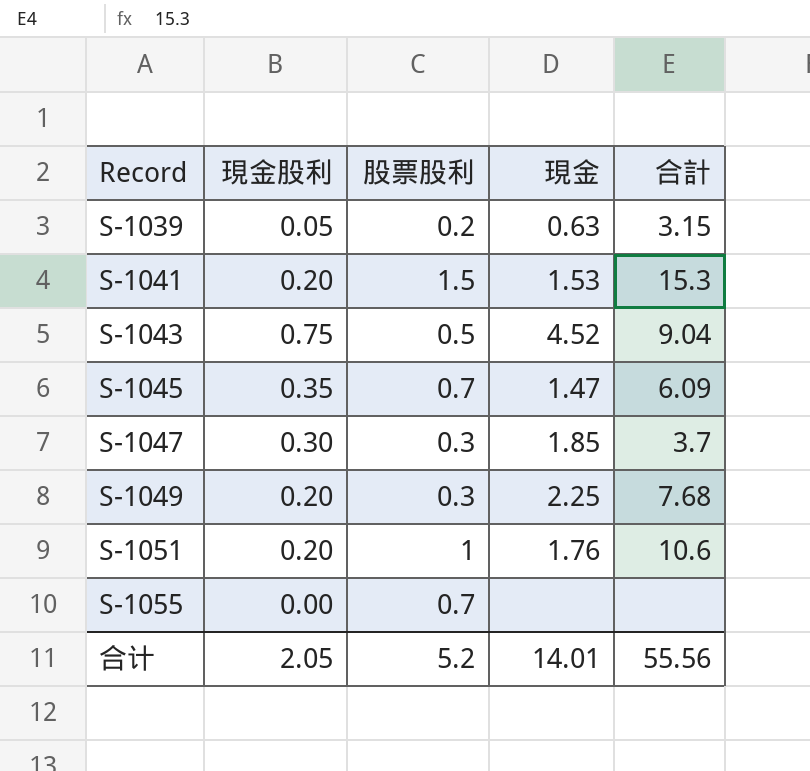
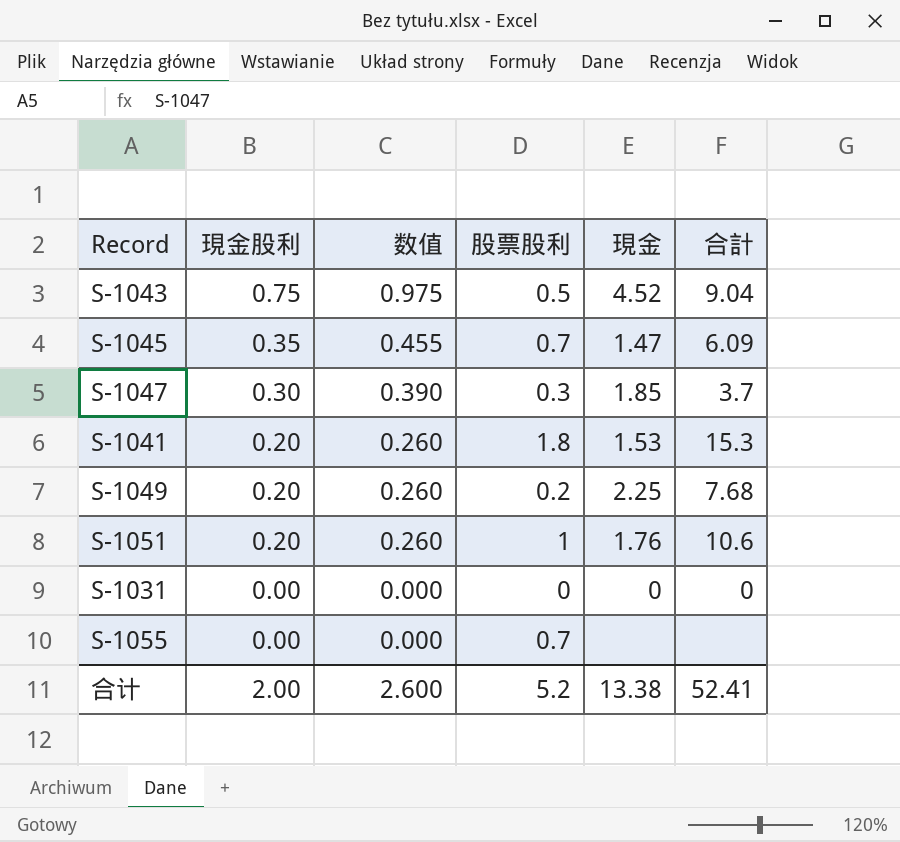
row order: Record ascending -> 現金股利 descending
column 数值 | formula: none -> [現金股利] * 1.3
row S-1039: 0.05 | 0.2 | 0.63 | 3.15 -> none
S-1041 | 股票股利: 1.5 -> 1.8
S-1049 | 股票股利: 0.3 -> 0.2
row S-1031: none -> 0.00 | 0.000 | 0 | 0 | 0
合计 | 現金股利: 2.05 -> 2.00
合计 | 現金: 14.01 -> 13.38
合计 | 合計: 55.56 -> 52.41

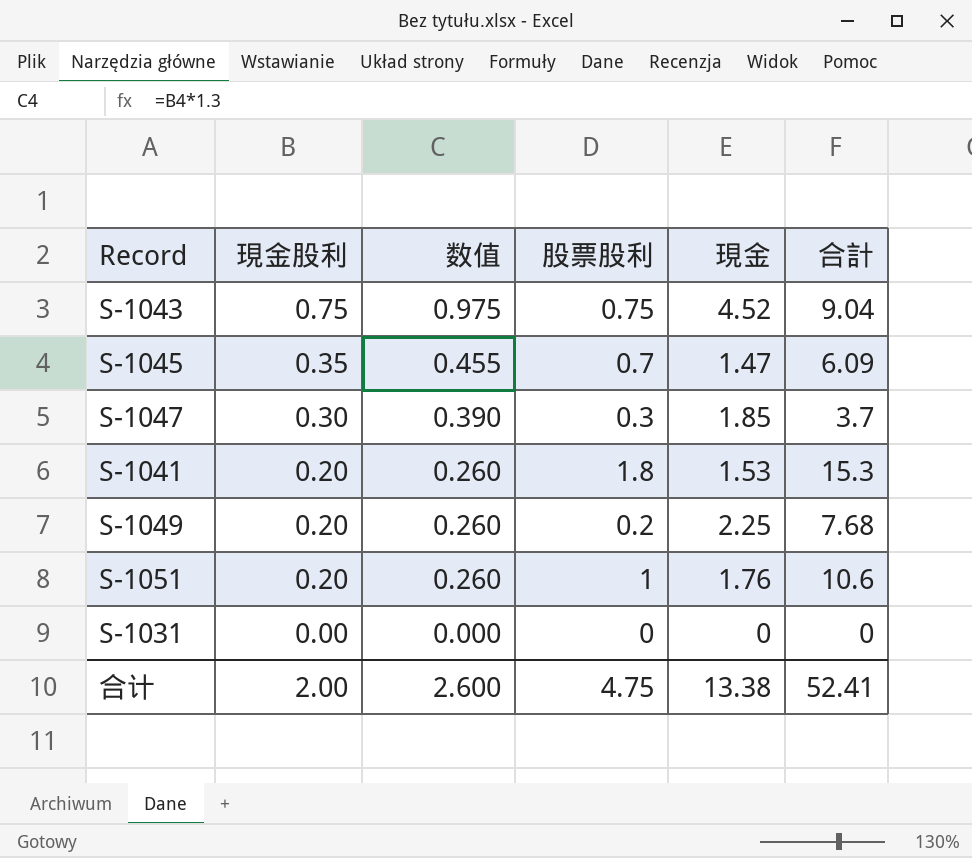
row S-1055: 0.00 | 0.000 | 0.7 | none | none -> none
S-1043 | 股票股利: 0.5 -> 0.75
合计 | 股票股利: 5.2 -> 4.75

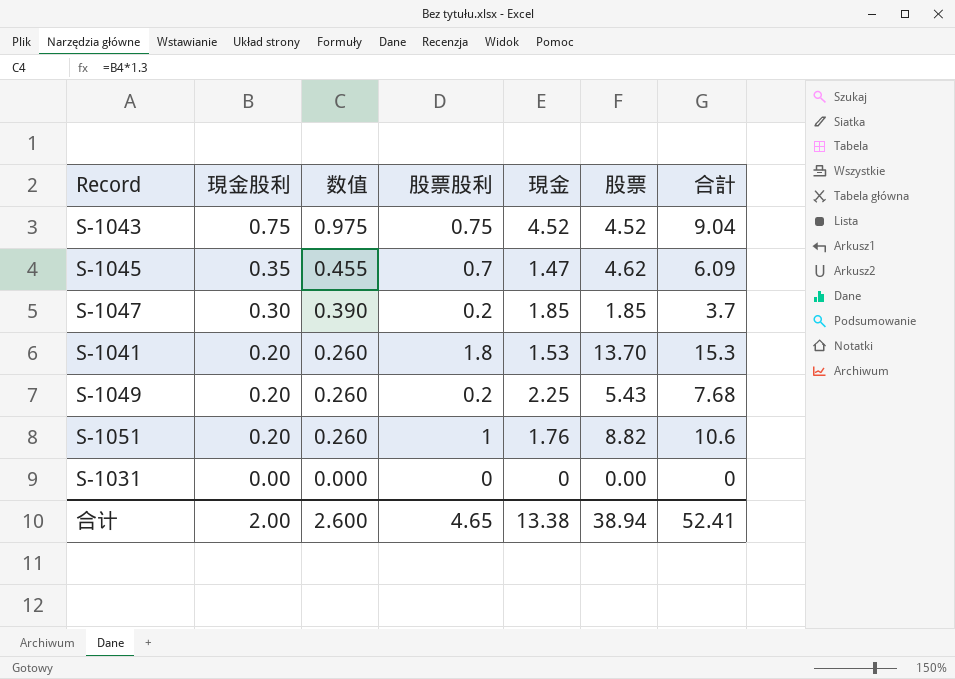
column 股票 | position: none -> 6
S-1047 | 股票股利: 0.3 -> 0.2
合计 | 股票股利: 4.75 -> 4.65

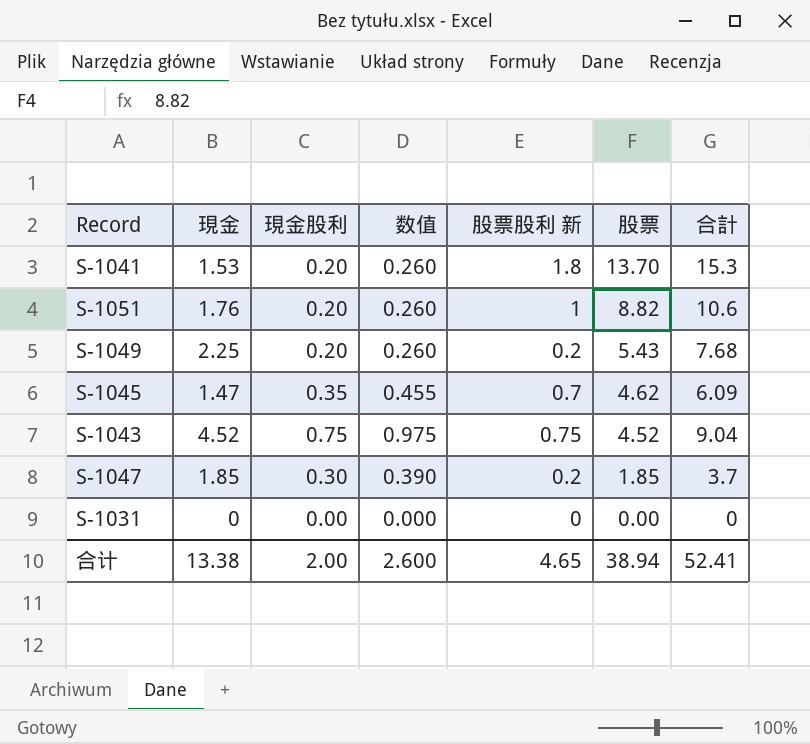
row order: 現金股利 descending -> 股票 descending
column 現金 | position: 5 -> 2
column name: 股票股利 -> 股票股利 新

